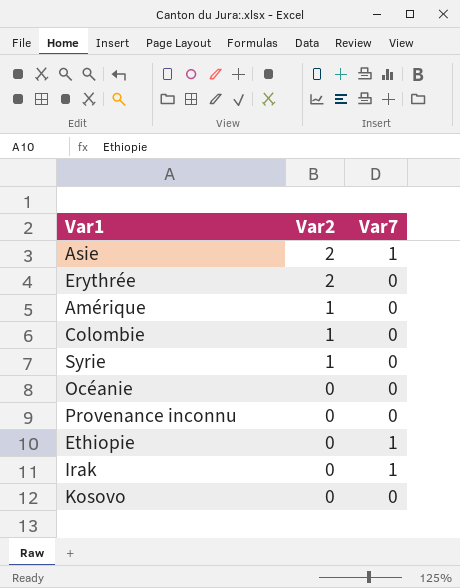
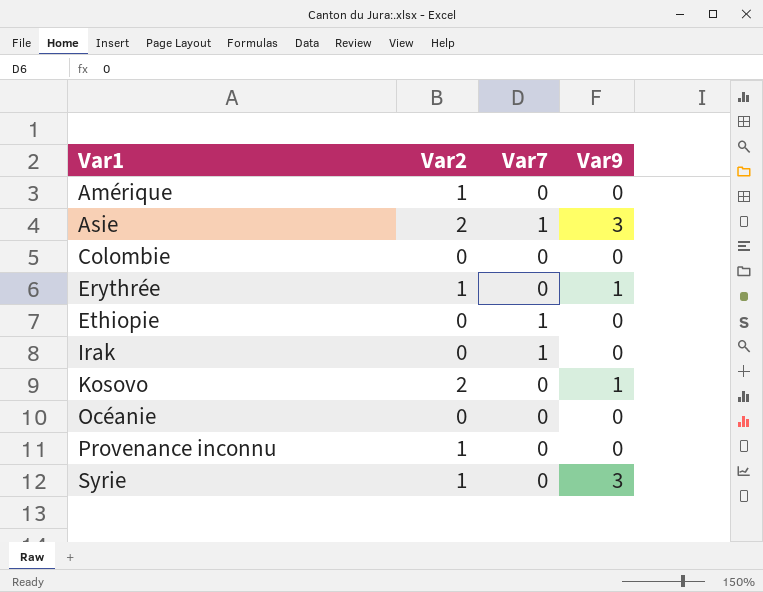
row order: Var2 descending -> Var1 ascending
column Var9 | position: none -> 4
Colombie | Var2: 1 -> 0
Erythrée | Var2: 2 -> 1
Kosovo | Var2: 0 -> 2
Provenance inconnu | Var2: 0 -> 1

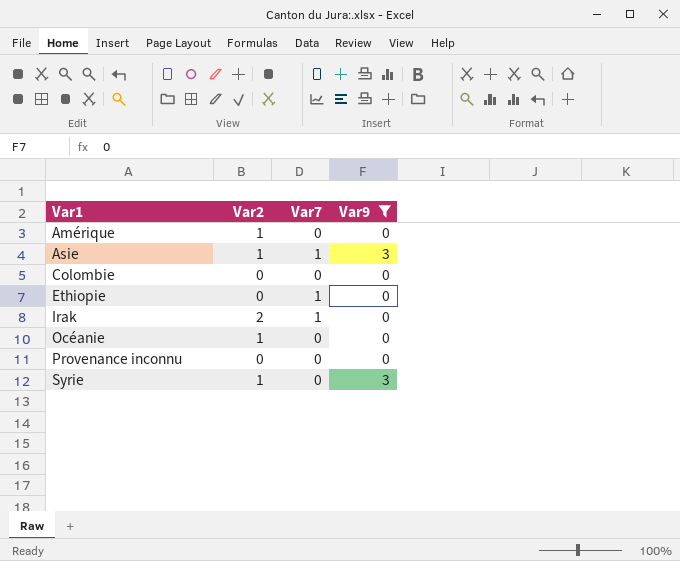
filter: none -> Var9 != 1
Asie | Var2: 2 -> 1
Irak | Var2: 0 -> 2
Océanie | Var2: 0 -> 1
Provenance inconnu | Var2: 1 -> 0

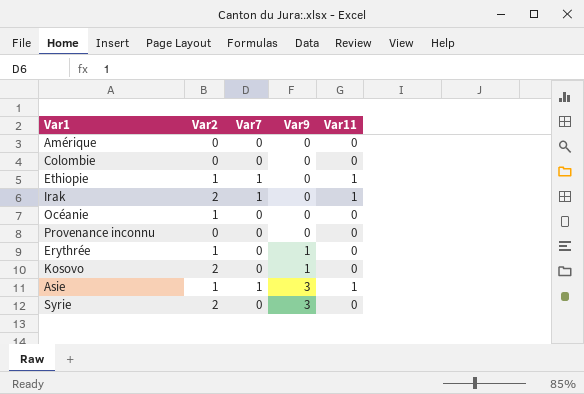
filter: Var9 != 1 -> none
row order: Var1 ascending -> Var9 ascending
column Var11 | position: none -> 5
Amérique | Var2: 1 -> 0
Ethiopie | Var2: 0 -> 1
Syrie | Var2: 1 -> 2

